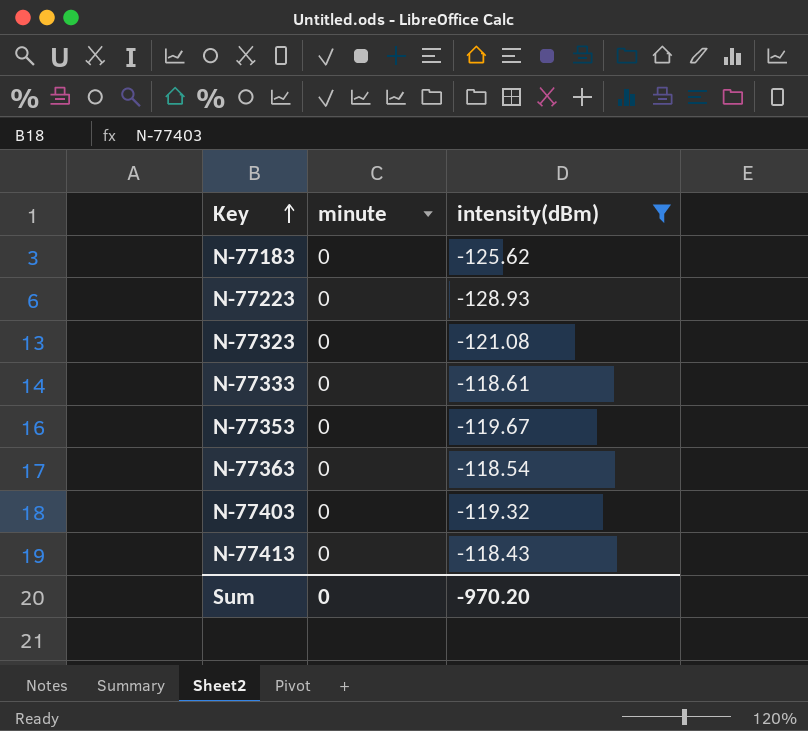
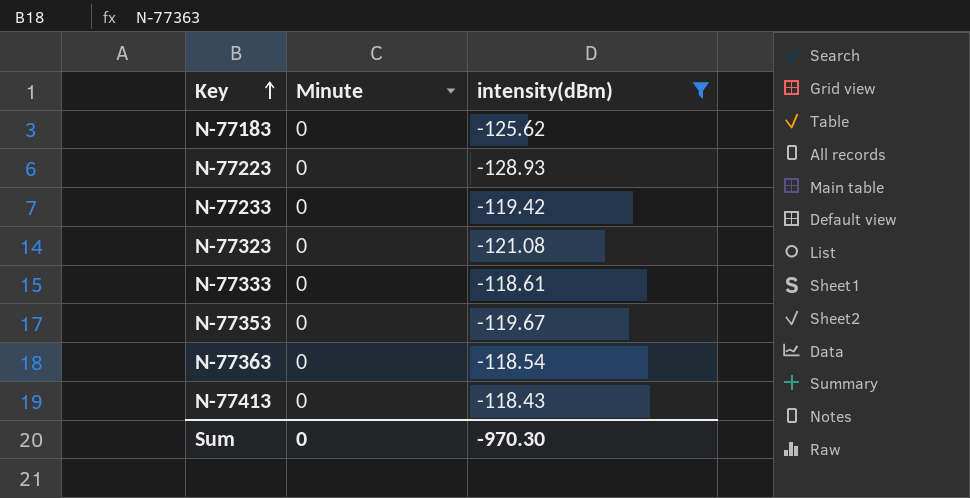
column name: minute -> Minute
row N-77403: 0 | -119.32 -> none
row N-77233: none -> 0 | -119.42
Sum | intensity(dBm): -970.20 -> -970.30

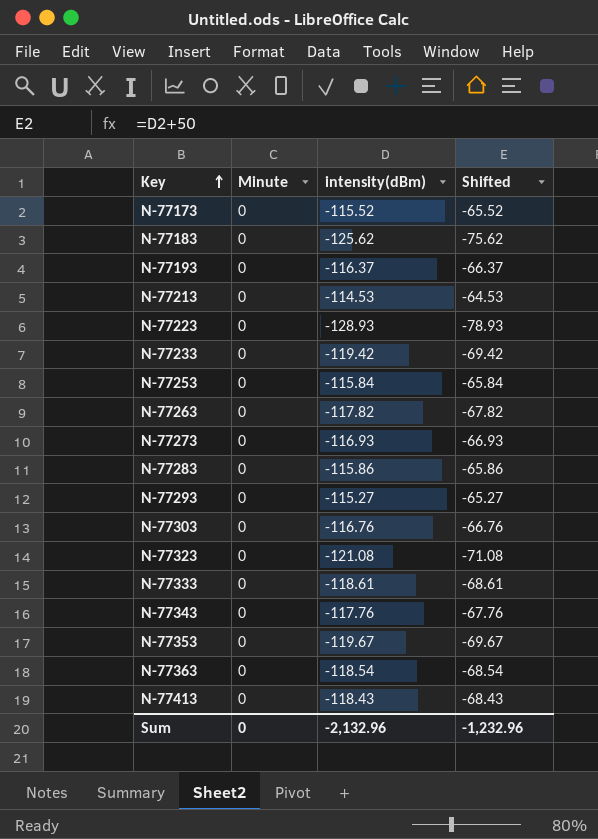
filter: intensity(dBm) <= -118.43 -> none
column Shifted | formula: none -> [intensity(dBm)] + 50
Sum | intensity(dBm): -970.30 -> -2,132.96

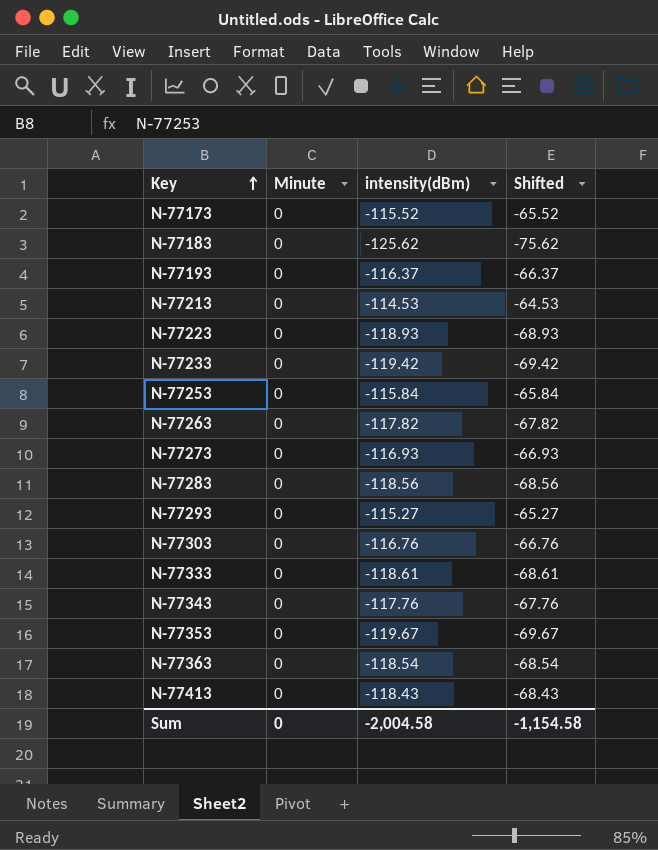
row N-77323: 0 | -121.08 | -71.08 -> none
N-77223 | intensity(dBm): -128.93 -> -118.93
N-77223 | Shifted: -78.93 -> -68.93
N-77283 | intensity(dBm): -115.86 -> -118.56
N-77283 | Shifted: -65.86 -> -68.56
Sum | intensity(dBm): -2,132.96 -> -2,004.58
Sum | Shifted: -1,232.96 -> -1,154.58

